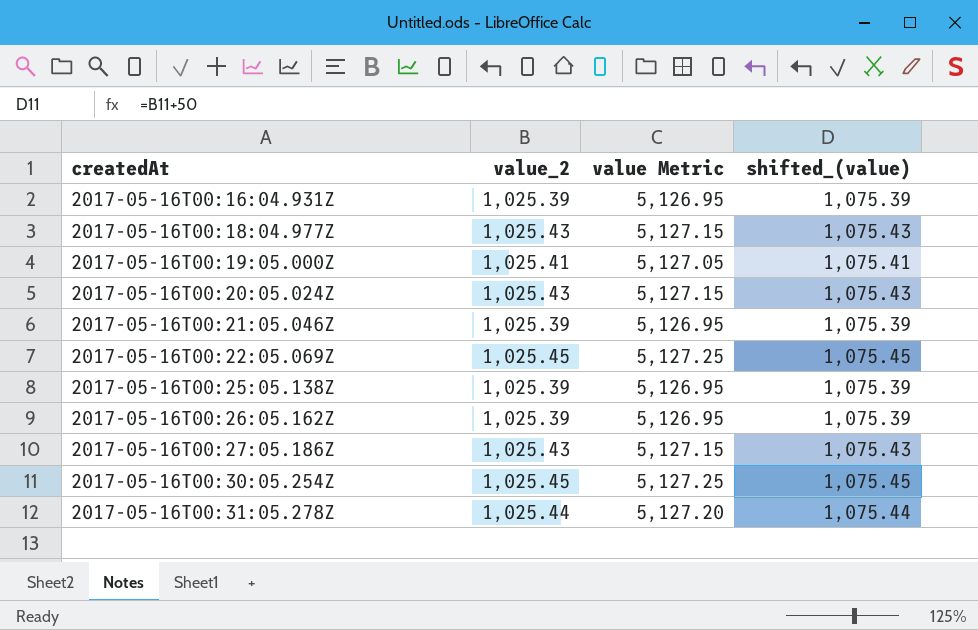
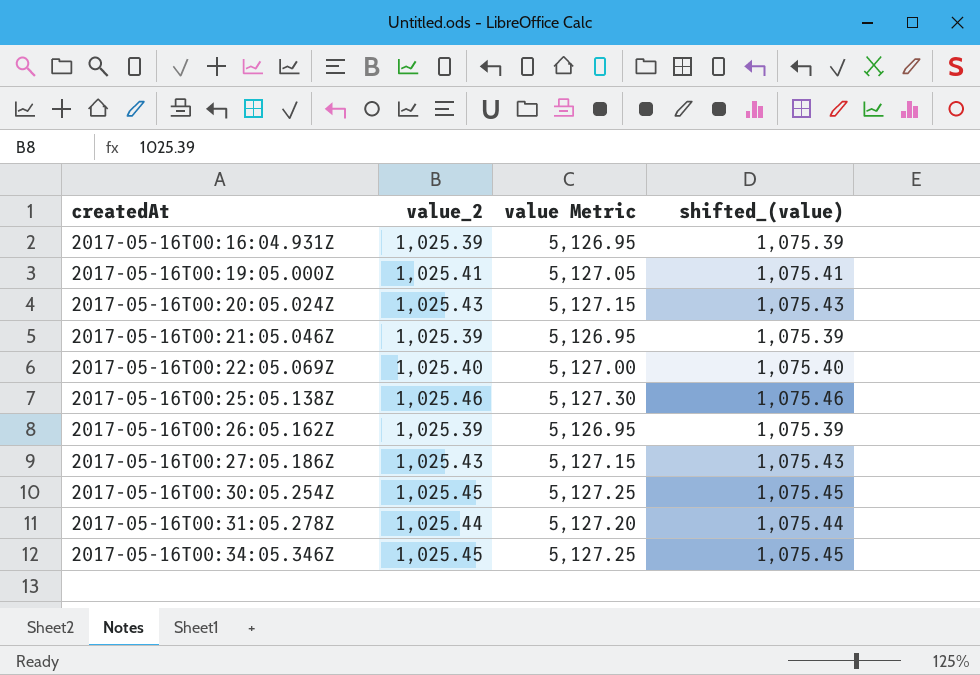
row 2017-05-16T00:18:04.977Z: 1,025.43 | 5,127.15 | 1,075.43 -> none
2017-05-16T00:22:05.069Z | value_2: 1,025.45 -> 1,025.40
2017-05-16T00:22:05.069Z | value Metric: 5,127.25 -> 5,127.00
2017-05-16T00:22:05.069Z | shifted_(value): 1,075.45 -> 1,075.40
2017-05-16T00:25:05.138Z | value_2: 1,025.39 -> 1,025.46
2017-05-16T00:25:05.138Z | value Metric: 5,126.95 -> 5,127.30
2017-05-16T00:25:05.138Z | shifted_(value): 1,075.39 -> 1,075.46
row 2017-05-16T00:34:05.346Z: none -> 1,025.45 | 5,127.25 | 1,075.45

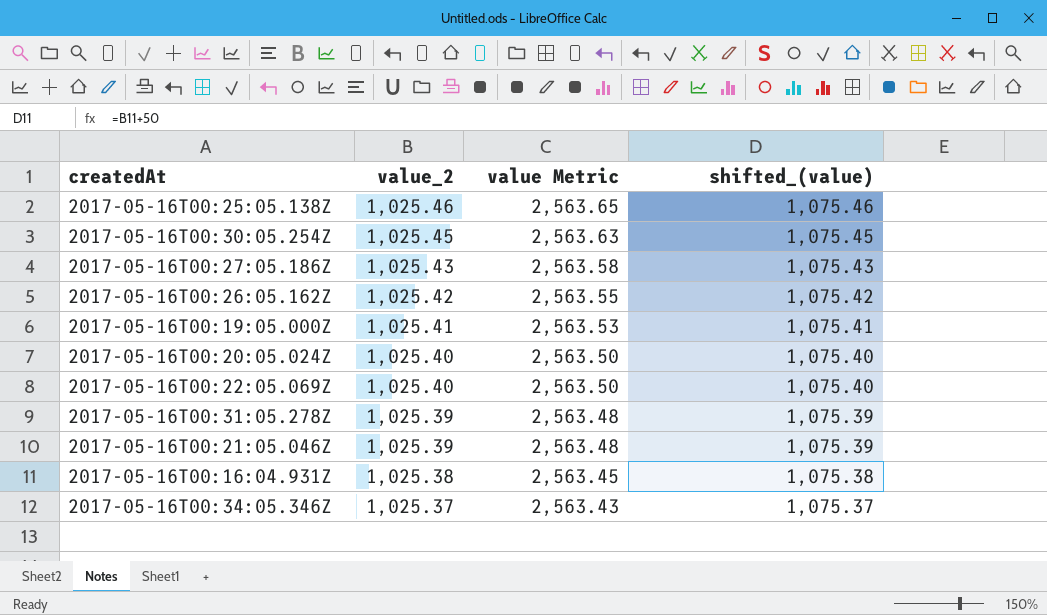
row order: createdAt ascending -> value_2 descending
column value Metric | formula: [value_2] * 5 -> [value_2] * 2.5
2017-05-16T00:26:05.162Z | value_2: 1,025.39 -> 1,025.42
2017-05-16T00:26:05.162Z | shifted_(value): 1,075.39 -> 1,075.42
2017-05-16T00:20:05.024Z | value_2: 1,025.43 -> 1,025.40
2017-05-16T00:20:05.024Z | shifted_(value): 1,075.43 -> 1,075.40
2017-05-16T00:31:05.278Z | value_2: 1,025.44 -> 1,025.39
2017-05-16T00:31:05.278Z | shifted_(value): 1,075.44 -> 1,075.39
2017-05-16T00:16:04.931Z | value_2: 1,025.39 -> 1,025.38
2017-05-16T00:16:04.931Z | shifted_(value): 1,075.39 -> 1,075.38
2017-05-16T00:34:05.346Z | value_2: 1,025.45 -> 1,025.37
2017-05-16T00:34:05.346Z | shifted_(value): 1,075.45 -> 1,075.37

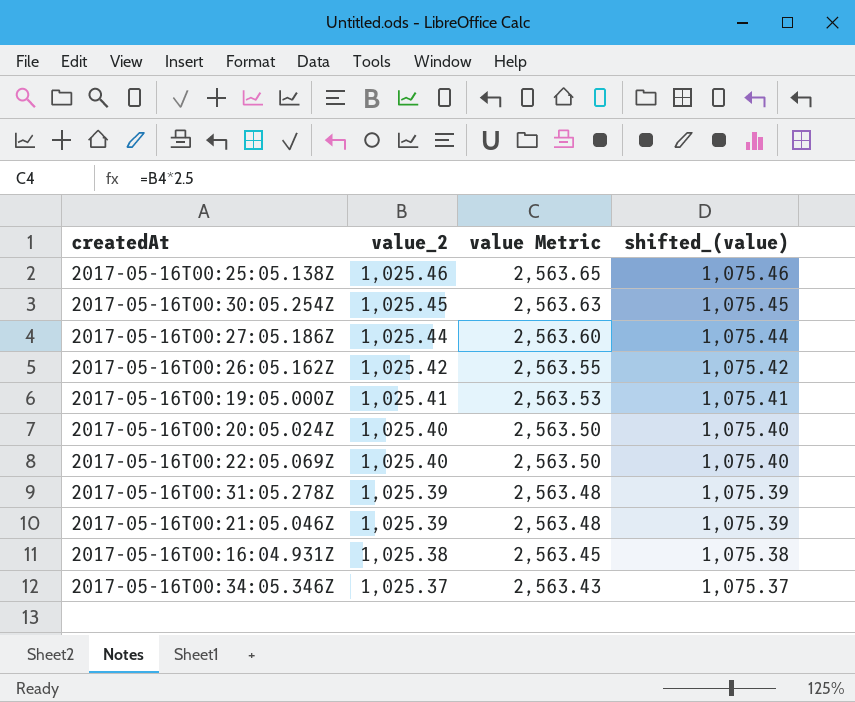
2017-05-16T00:27:05.186Z | value_2: 1,025.43 -> 1,025.44
2017-05-16T00:27:05.186Z | value Metric: 2,563.58 -> 2,563.60
2017-05-16T00:27:05.186Z | shifted_(value): 1,075.43 -> 1,075.44

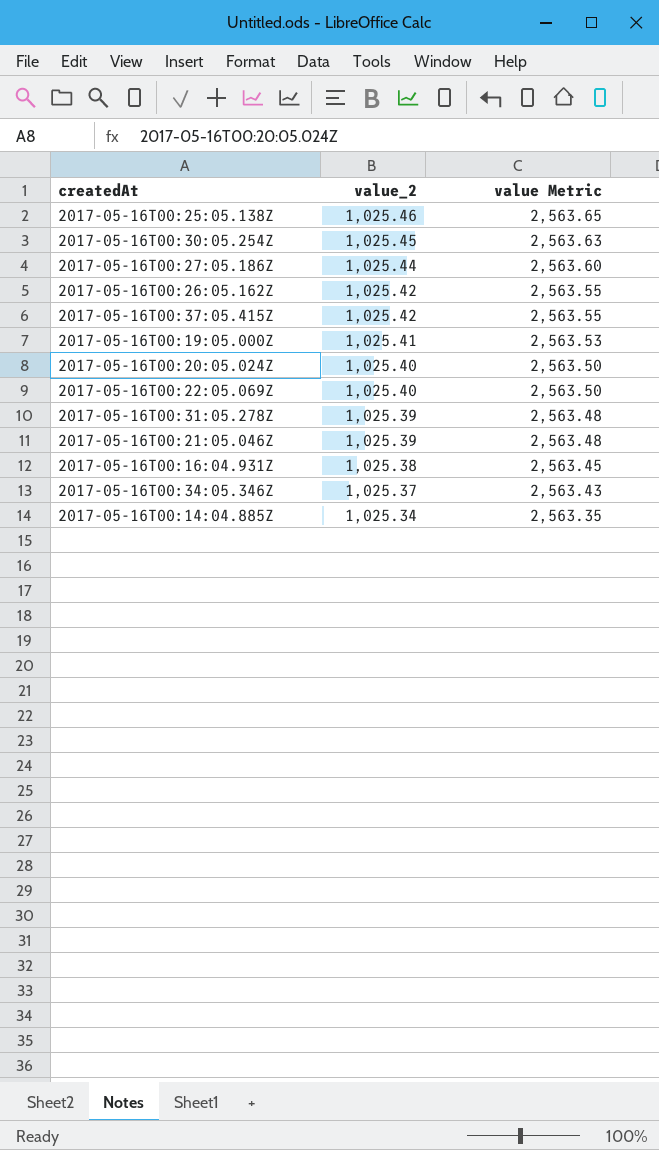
column shifted_(value) | formula: [value_2] + 50 -> none
row 2017-05-16T00:37:05.415Z: none -> 1,025.42 | 2,563.55
row 2017-05-16T00:14:04.885Z: none -> 1,025.34 | 2,563.35

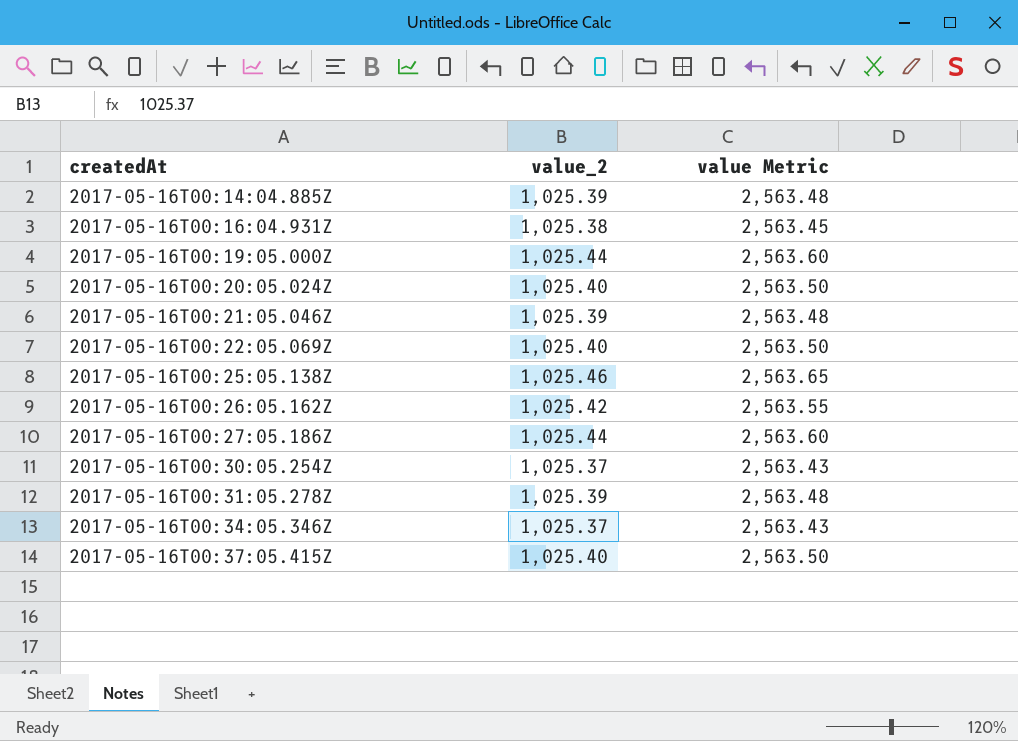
row order: value_2 descending -> createdAt ascending
2017-05-16T00:14:04.885Z | value_2: 1,025.34 -> 1,025.39
2017-05-16T00:14:04.885Z | value Metric: 2,563.35 -> 2,563.48
2017-05-16T00:19:05.000Z | value_2: 1,025.41 -> 1,025.44
2017-05-16T00:19:05.000Z | value Metric: 2,563.53 -> 2,563.60
2017-05-16T00:30:05.254Z | value_2: 1,025.45 -> 1,025.37
2017-05-16T00:30:05.254Z | value Metric: 2,563.63 -> 2,563.43
2017-05-16T00:37:05.415Z | value_2: 1,025.42 -> 1,025.40
2017-05-16T00:37:05.415Z | value Metric: 2,563.55 -> 2,563.50

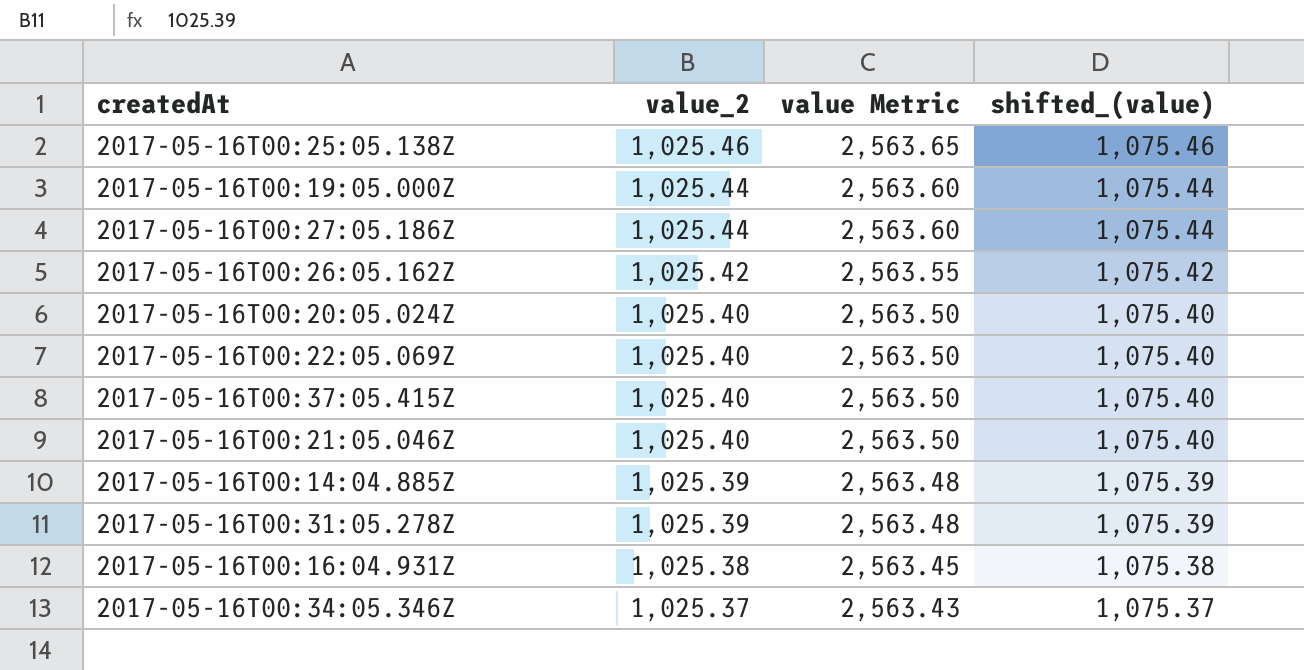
row order: createdAt ascending -> value_2 descending
column shifted_(value) | formula: none -> [value_2] + 50
row 2017-05-16T00:30:05.254Z: 1,025.37 | 2,563.43 -> none
2017-05-16T00:21:05.046Z | value_2: 1,025.39 -> 1,025.40
2017-05-16T00:21:05.046Z | value Metric: 2,563.48 -> 2,563.50

